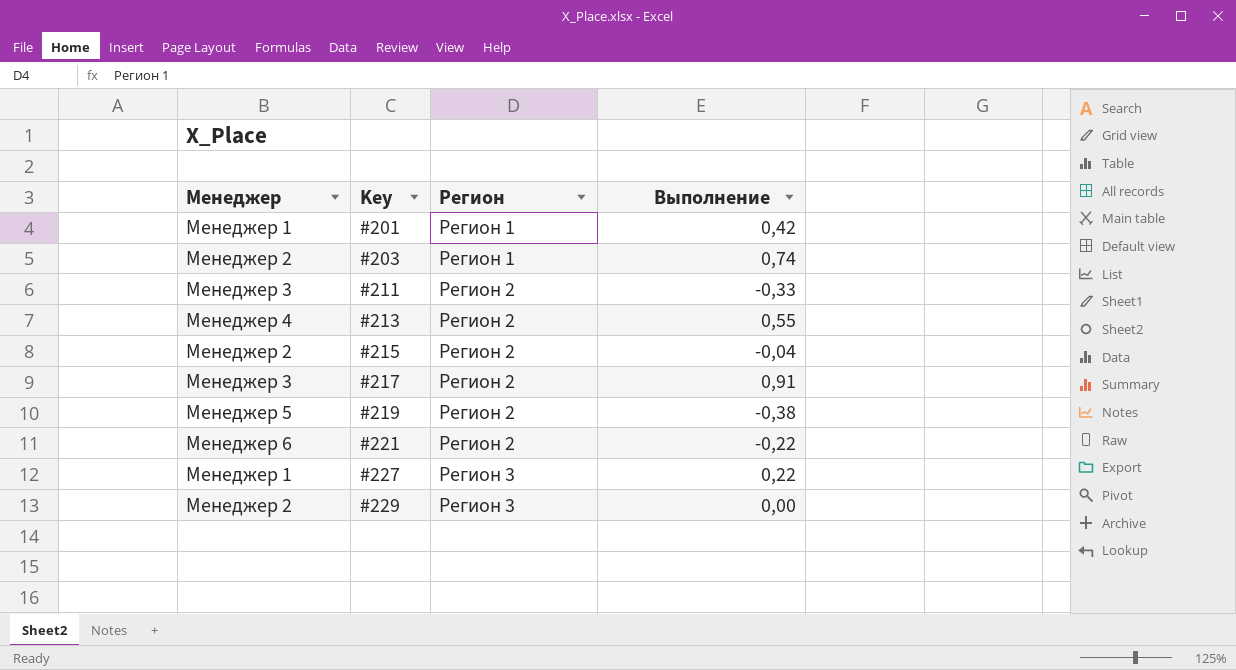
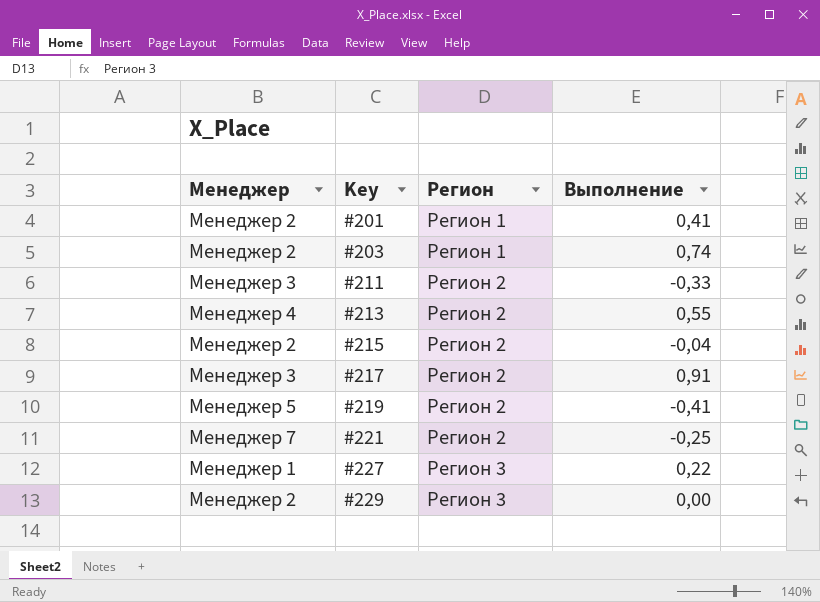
#201 | Менеджер: Менеджер 1 -> Менеджер 2
#201 | Выполнение: 0,42 -> 0,41
#219 | Выполнение: -0,38 -> -0,41
#221 | Менеджер: Менеджер 6 -> Менеджер 7
#221 | Выполнение: -0,22 -> -0,25

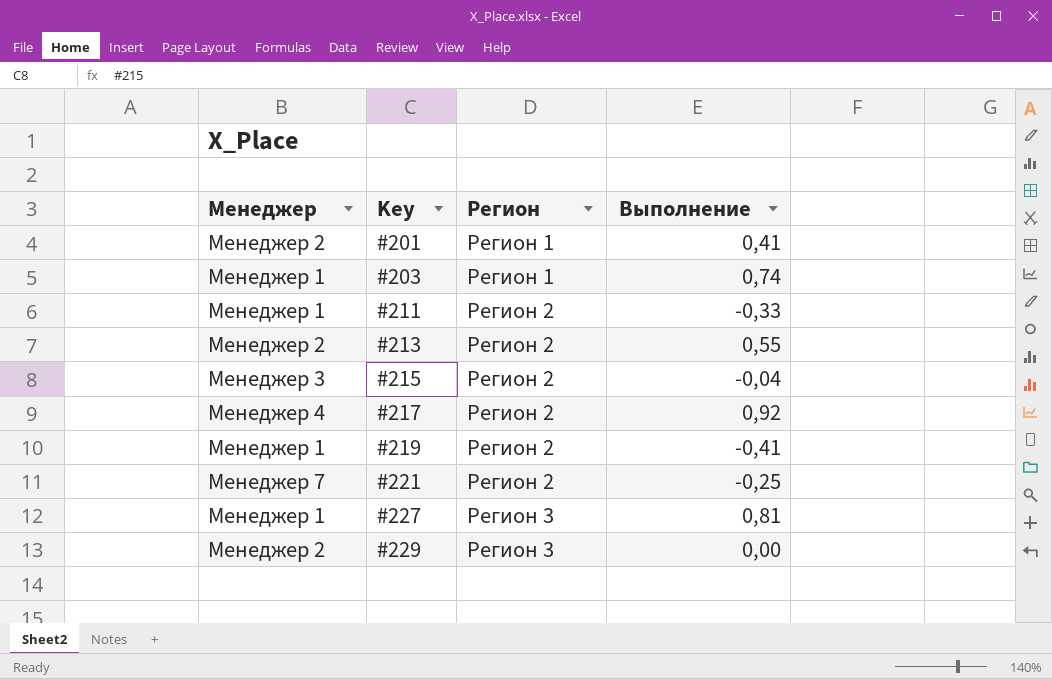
#203 | Менеджер: Менеджер 2 -> Менеджер 1
#211 | Менеджер: Менеджер 3 -> Менеджер 1
#213 | Менеджер: Менеджер 4 -> Менеджер 2
#215 | Менеджер: Менеджер 2 -> Менеджер 3
#217 | Менеджер: Менеджер 3 -> Менеджер 4
#217 | Выполнение: 0,91 -> 0,92
#219 | Менеджер: Менеджер 5 -> Менеджер 1
#227 | Выполнение: 0,22 -> 0,81

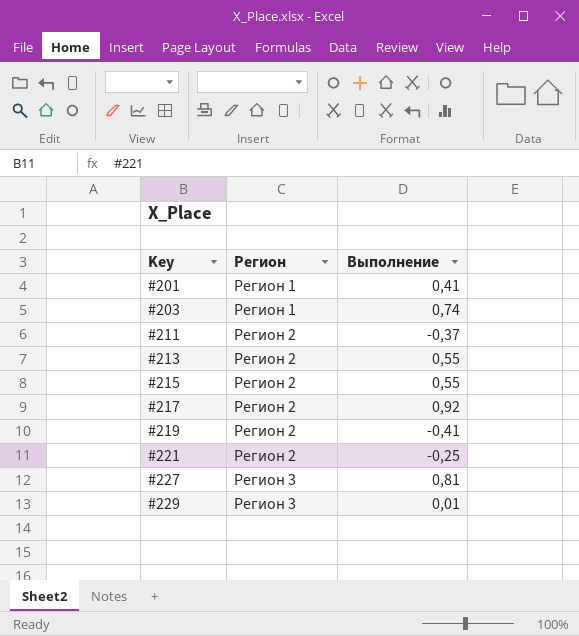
column Менеджер | position: 1 -> none
#211 | Выполнение: -0,33 -> -0,37
#215 | Выполнение: -0,04 -> 0,55
#229 | Выполнение: 0,00 -> 0,01

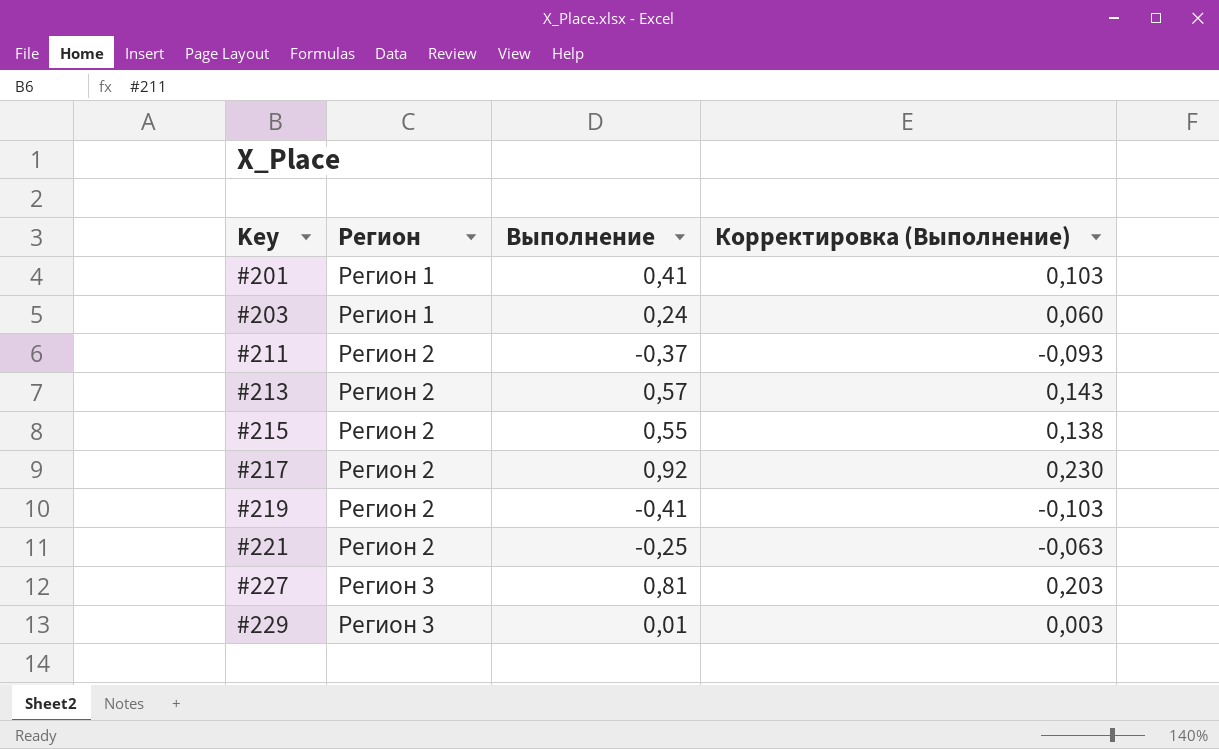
column Корректировка (Выполнение) | formula: none -> [Выполнение] * 0,25
#203 | Выполнение: 0,74 -> 0,24
#213 | Выполнение: 0,55 -> 0,57

